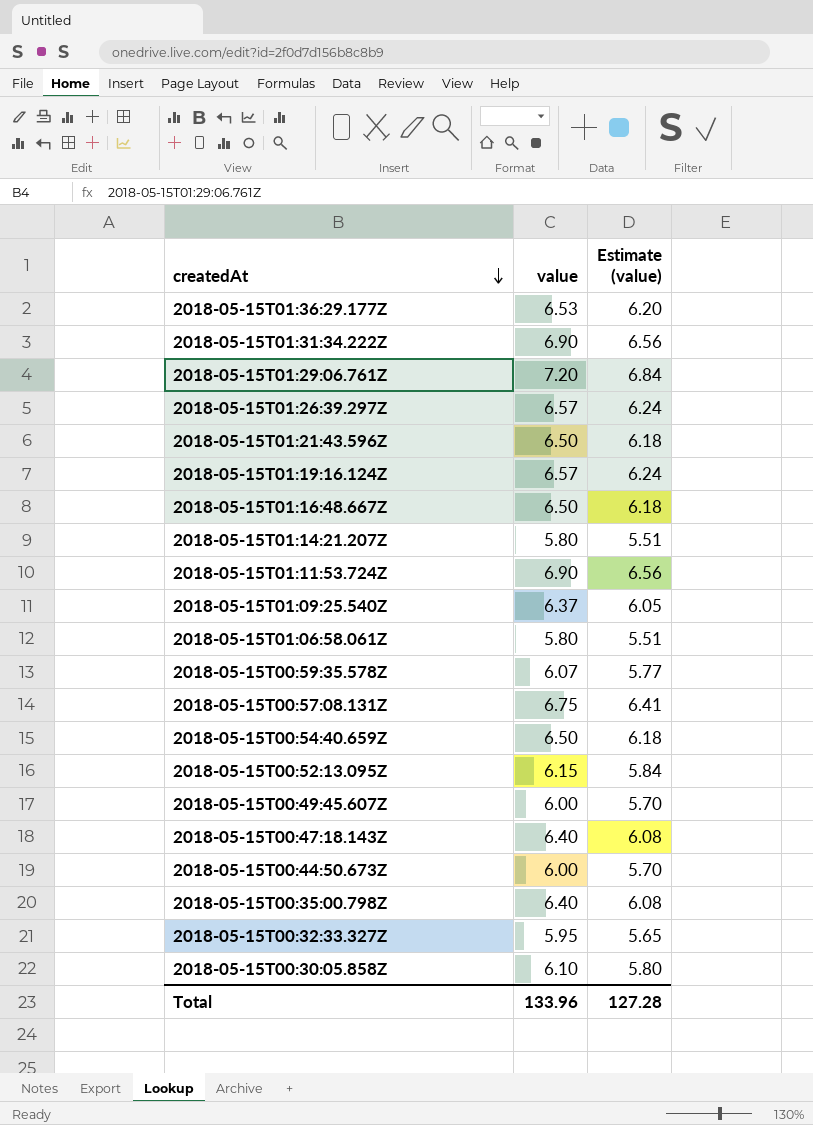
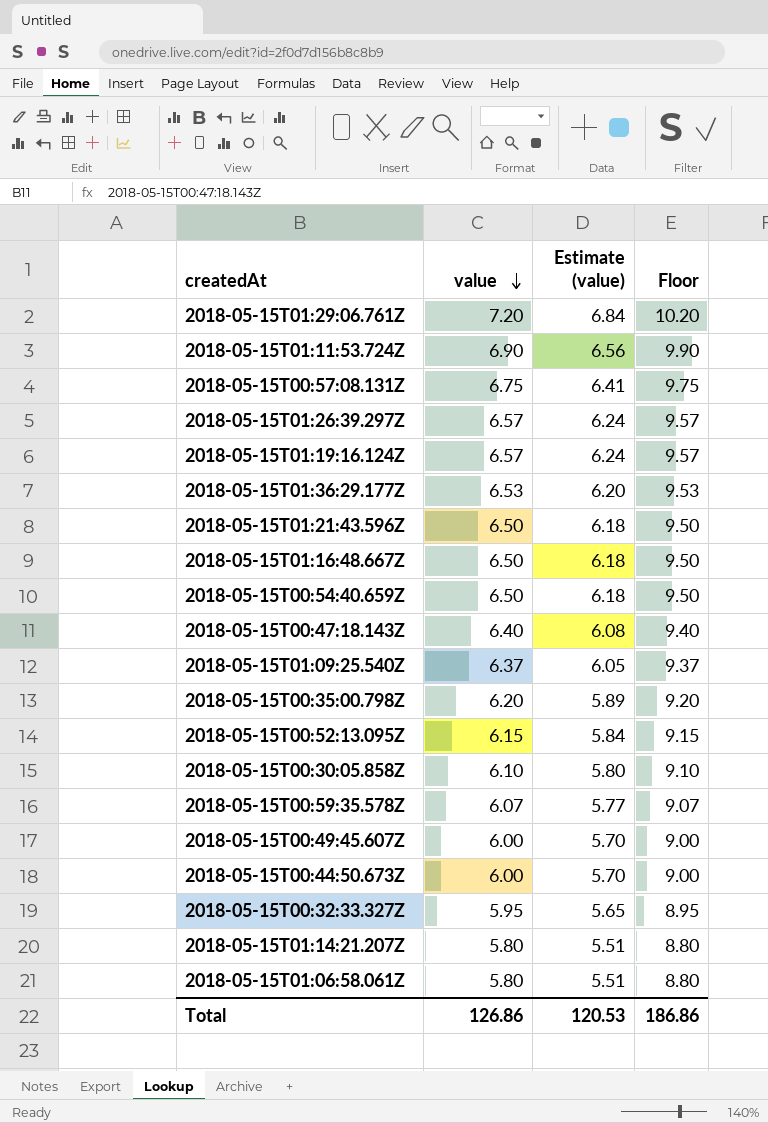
row order: createdAt descending -> value descending
column Floor | formula: none -> [value] + 3
row 2018-05-15T01:31:34.222Z: 6.90 | 6.56 -> none
2018-05-15T00:35:00.798Z | value: 6.40 -> 6.20
2018-05-15T00:35:00.798Z | Estimate (value): 6.08 -> 5.89
Total | value: 133.96 -> 126.86
Total | Estimate (value): 127.28 -> 120.53

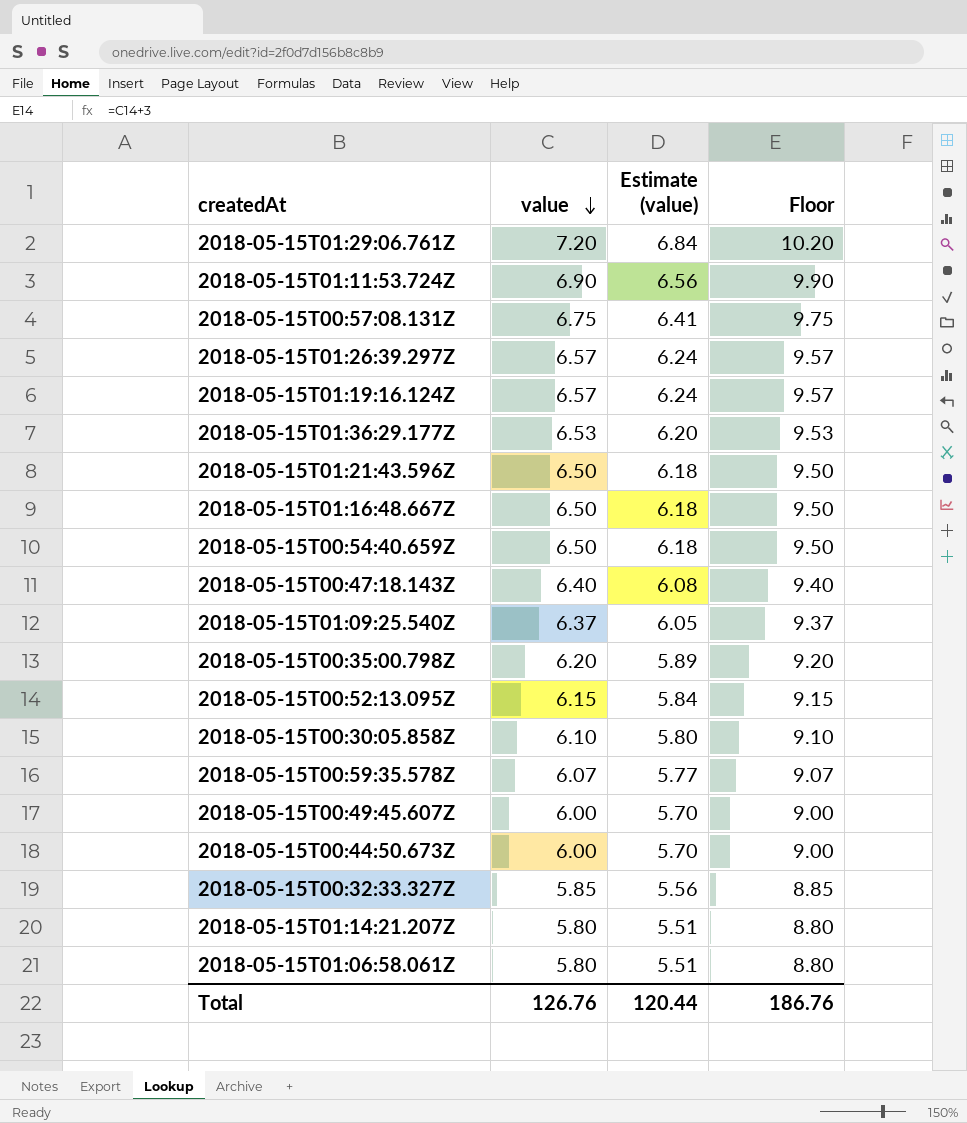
2018-05-15T00:32:33.327Z | value: 5.95 -> 5.85
2018-05-15T00:32:33.327Z | Estimate (value): 5.65 -> 5.56
2018-05-15T00:32:33.327Z | Floor: 8.95 -> 8.85
Total | value: 126.86 -> 126.76
Total | Estimate (value): 120.53 -> 120.44
Total | Floor: 186.86 -> 186.76

